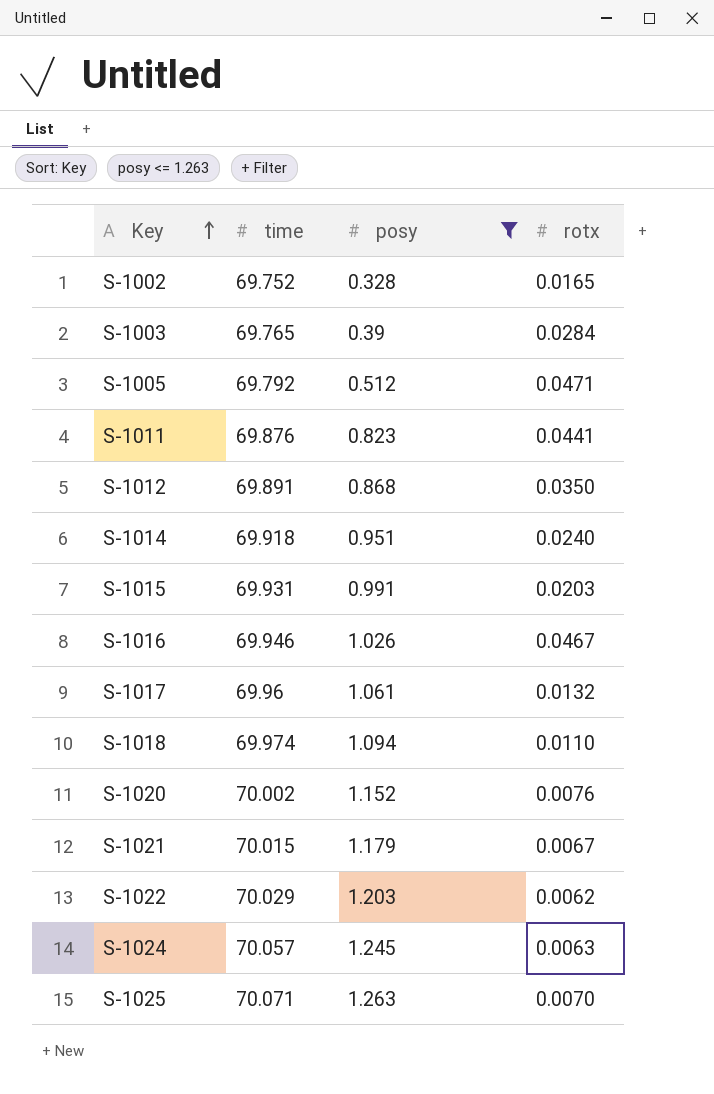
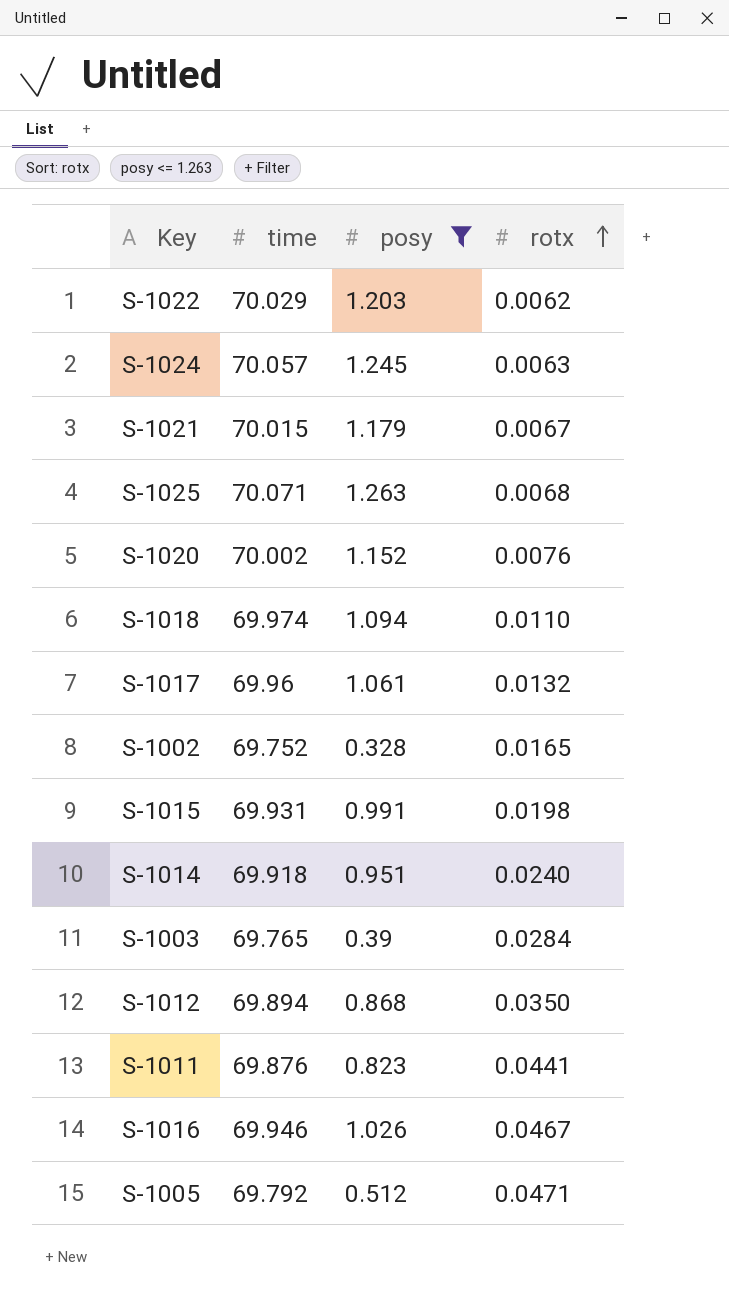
row order: Key ascending -> rotx ascending
S-1025 | rotx: 0.0070 -> 0.0068
S-1015 | rotx: 0.0203 -> 0.0198
S-1012 | time: 69.891 -> 69.894

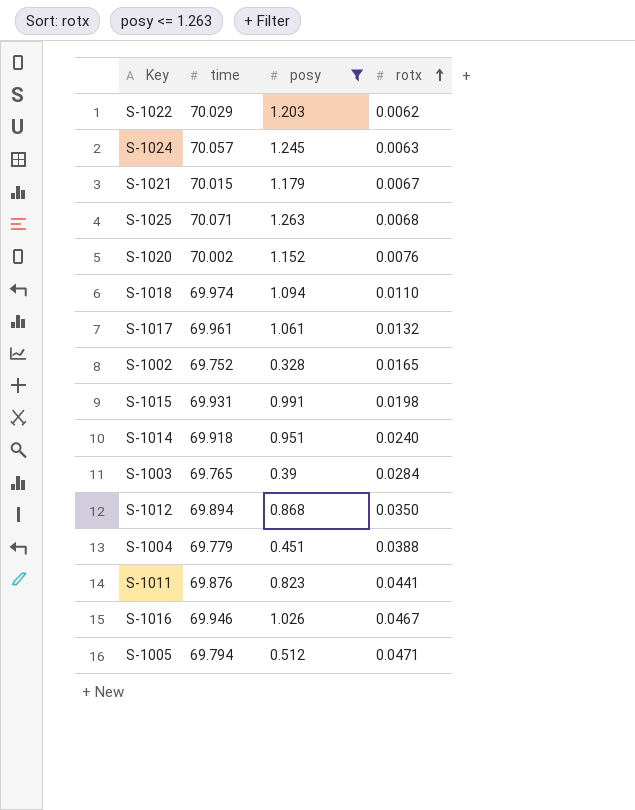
S-1017 | time: 69.96 -> 69.961
row S-1004: none -> 69.779 | 0.451 | 0.0388
S-1005 | time: 69.792 -> 69.794

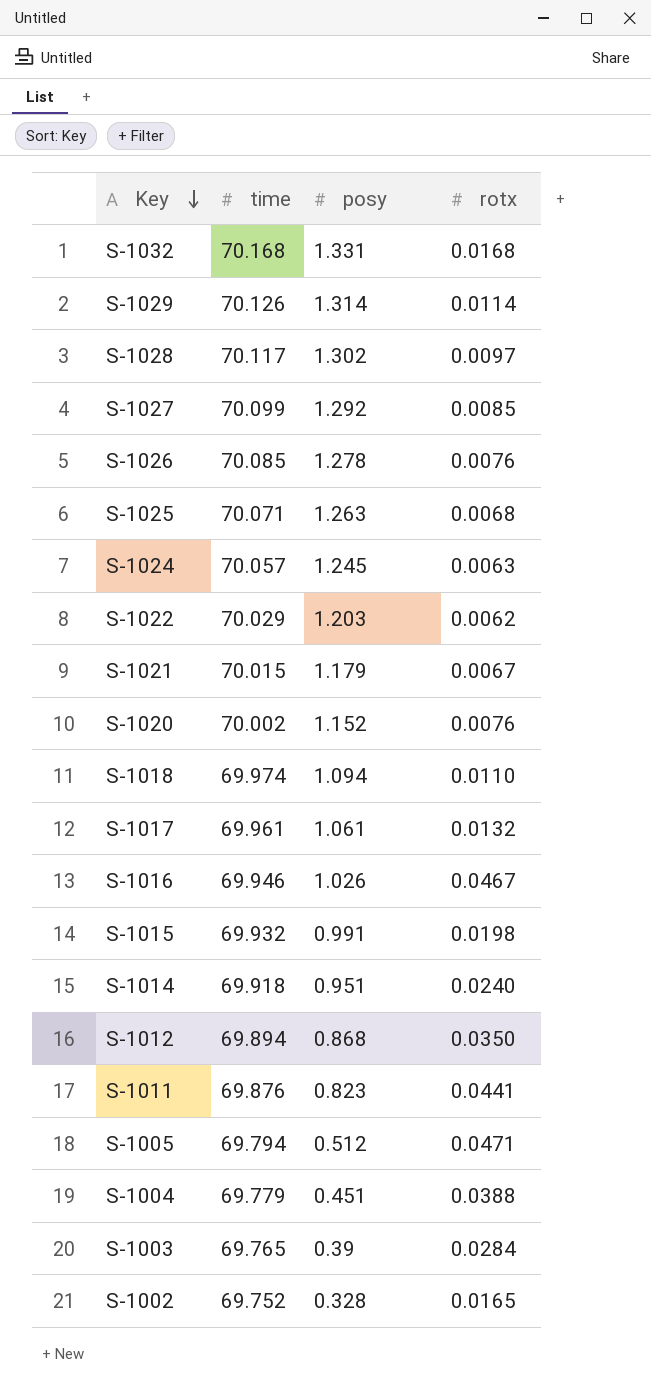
filter: posy <= 1.263 -> none
row order: rotx ascending -> Key descending
S-1015 | time: 69.931 -> 69.932

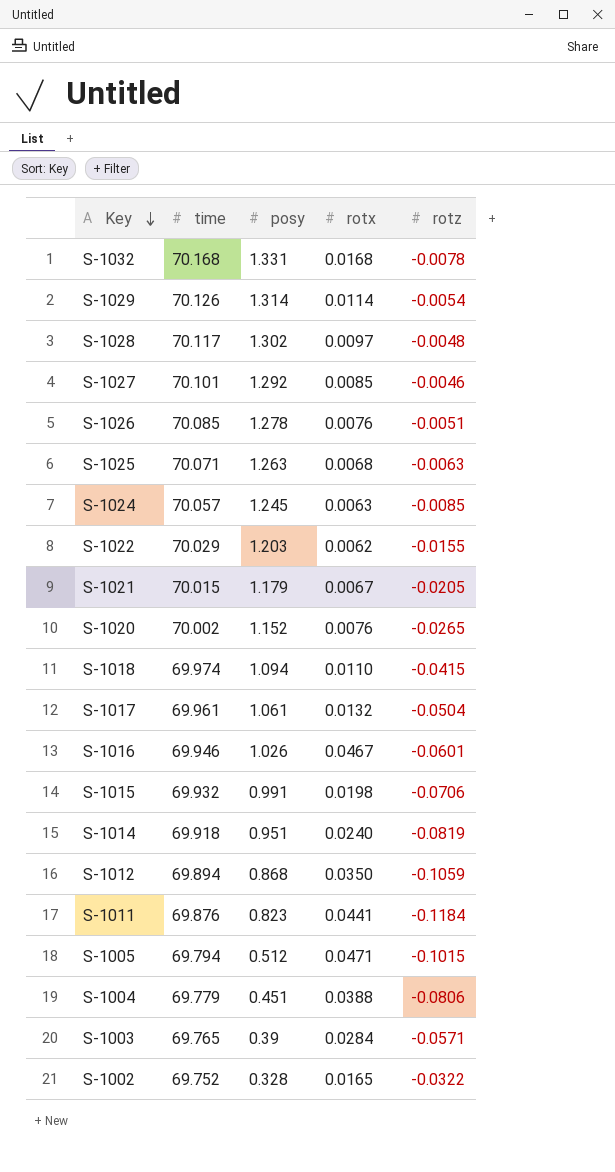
column rotz | position: none -> 5
S-1027 | time: 70.099 -> 70.101

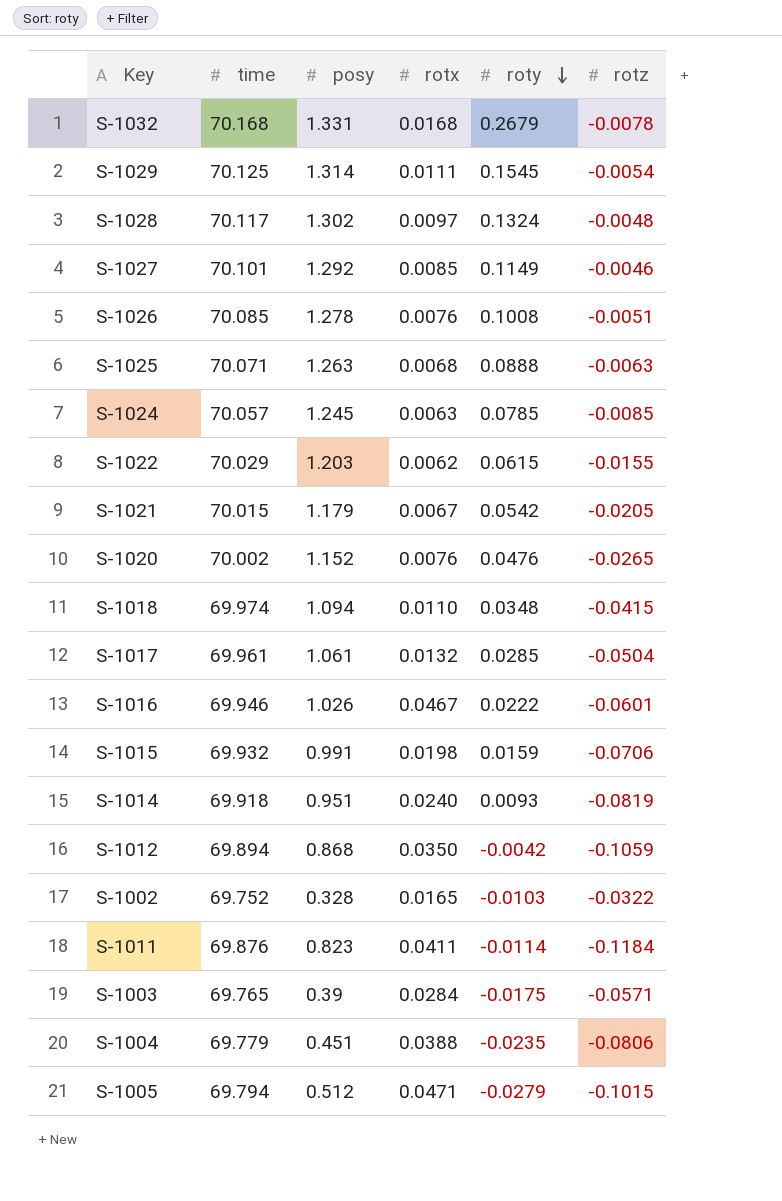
row order: Key descending -> roty descending
column roty | position: none -> 5
S-1029 | time: 70.126 -> 70.125
S-1029 | rotx: 0.0114 -> 0.0111
S-1011 | rotx: 0.0441 -> 0.0411

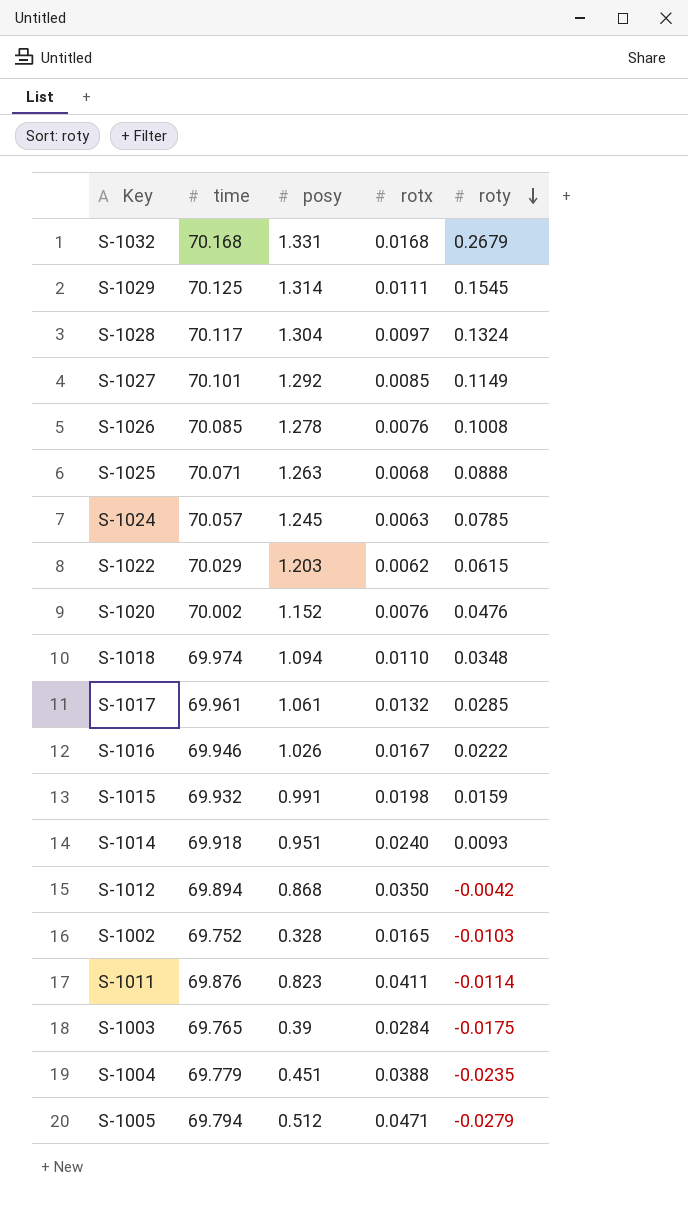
column rotz | position: 6 -> none
row S-1021: 70.015 | 1.179 | 0.0067 | 0.0542 | -0.0205 -> none
S-1028 | posy: 1.302 -> 1.304
S-1016 | rotx: 0.0467 -> 0.0167

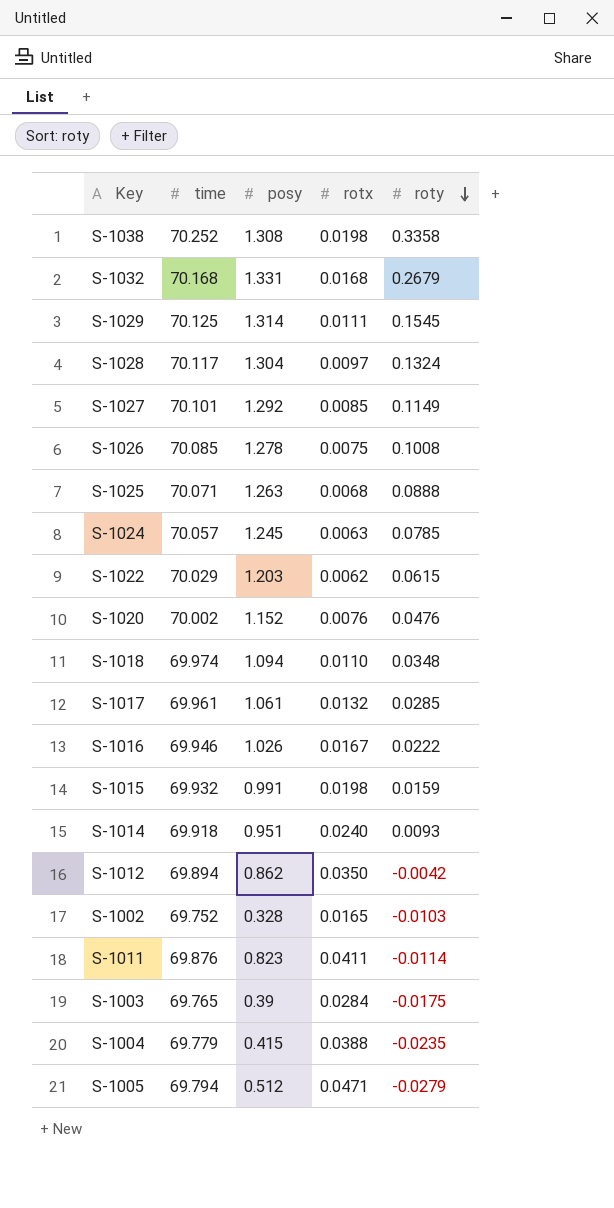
row S-1038: none -> 70.252 | 1.308 | 0.0198 | 0.3358
S-1026 | rotx: 0.0076 -> 0.0075
S-1012 | posy: 0.868 -> 0.862
S-1004 | posy: 0.451 -> 0.415

